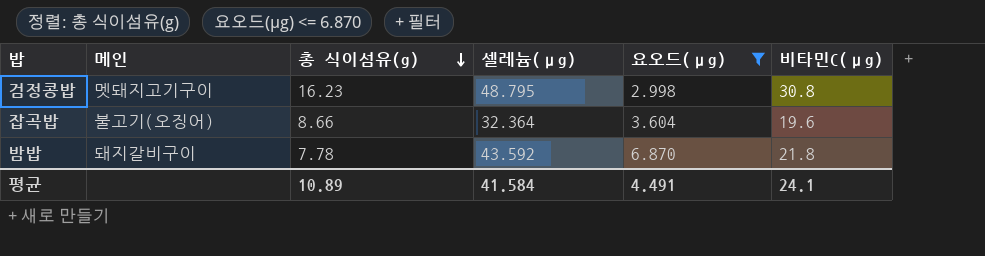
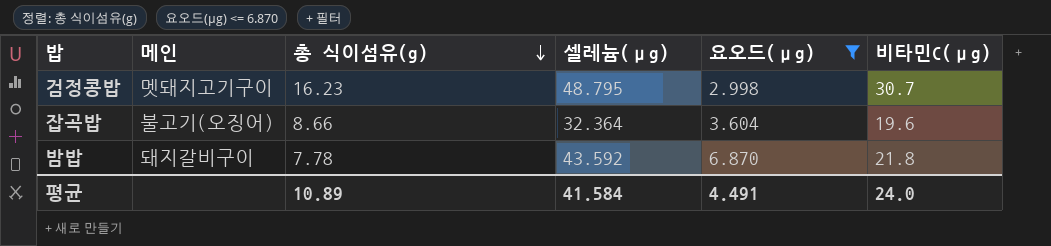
검정콩밥 | 비타민C(μg): 30.8 -> 30.7
평균 | 비타민C(μg): 24.1 -> 24.0

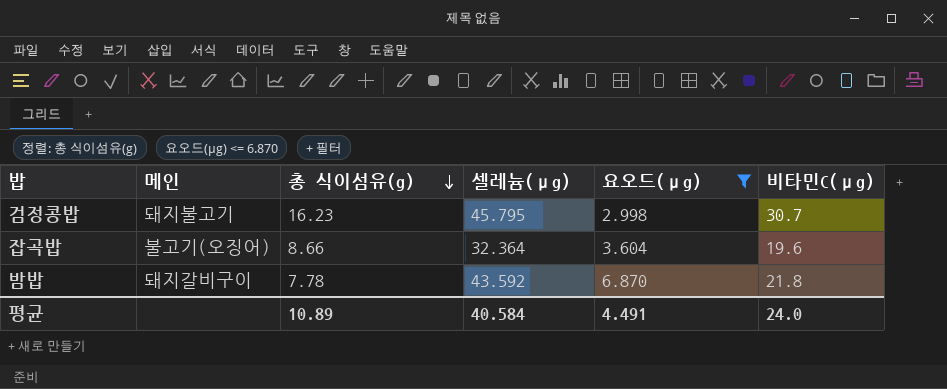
검정콩밥 | 메인: 멧돼지고기구이 -> 돼지불고기
검정콩밥 | 셀레늄(μg): 48.795 -> 45.795
평균 | 셀레늄(μg): 41.584 -> 40.584

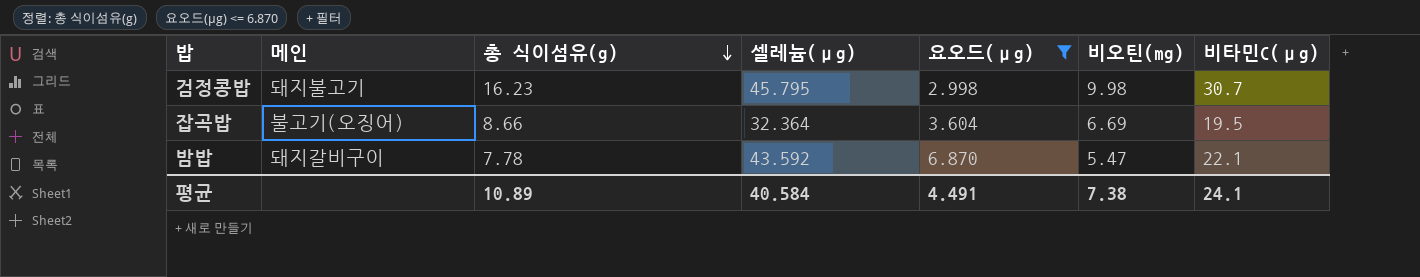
column 비오틴(mg) | position: none -> 6
잡곡밥 | 비타민C(μg): 19.6 -> 19.5
밤밥 | 비타민C(μg): 21.8 -> 22.1
평균 | 비타민C(μg): 24.0 -> 24.1

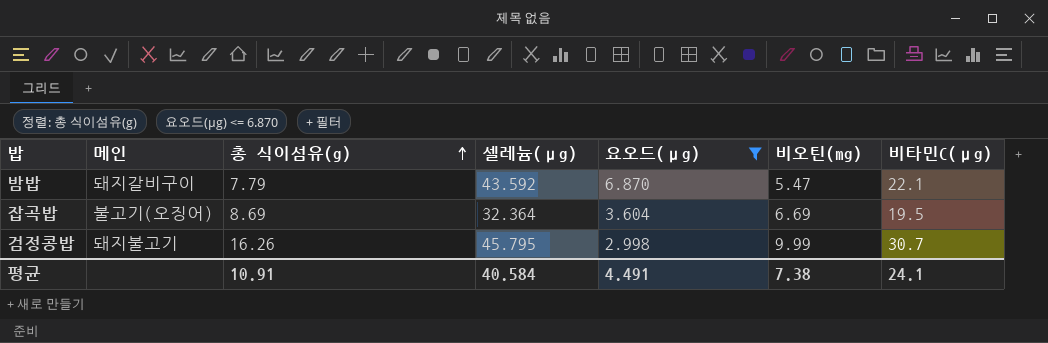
row order: 총 식이섬유(g) descending -> 총 식이섬유(g) ascending
밤밥 | 총 식이섬유(g): 7.78 -> 7.79
잡곡밥 | 총 식이섬유(g): 8.66 -> 8.69
검정콩밥 | 총 식이섬유(g): 16.23 -> 16.26
검정콩밥 | 비오틴(mg): 9.98 -> 9.99
평균 | 총 식이섬유(g): 10.89 -> 10.91

